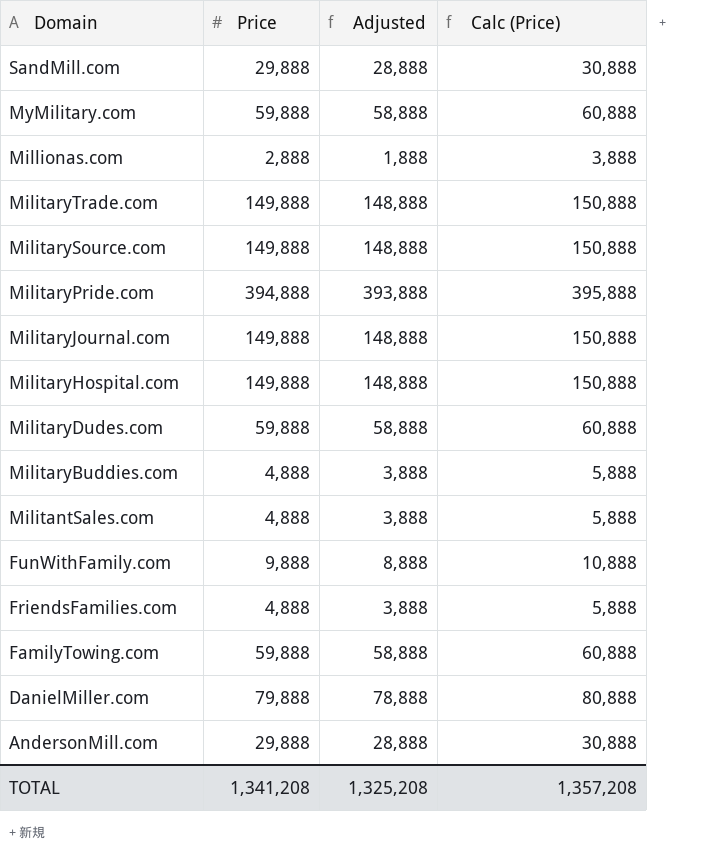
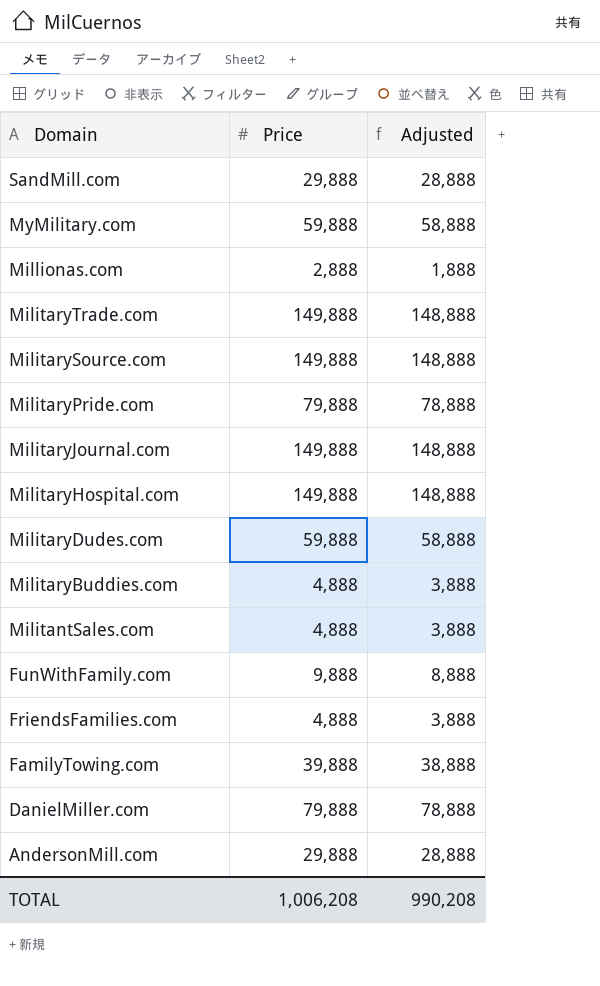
column Calc (Price) | formula: [Price] + 1000 -> none
MilitaryPride.com | Price: 394,888 -> 79,888
MilitaryPride.com | Adjusted: 393,888 -> 78,888
FamilyTowing.com | Price: 59,888 -> 39,888
FamilyTowing.com | Adjusted: 58,888 -> 38,888
TOTAL | Price: 1,341,208 -> 1,006,208
TOTAL | Adjusted: 1,325,208 -> 990,208

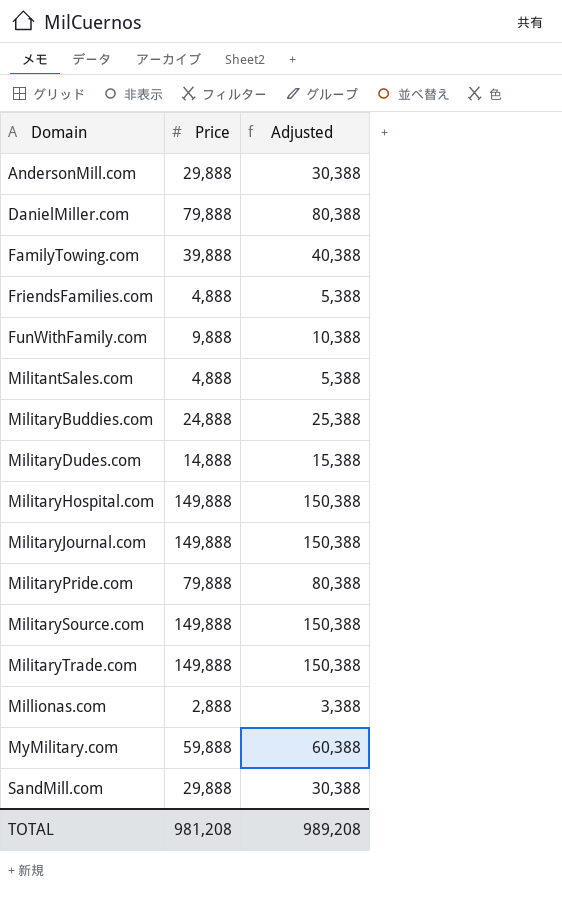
row order: Domain descending -> Domain ascending
column Adjusted | formula: [Price] - 1000 -> [Price] + 500
MilitaryBuddies.com | Price: 4,888 -> 24,888
MilitaryDudes.com | Price: 59,888 -> 14,888
TOTAL | Price: 1,006,208 -> 981,208
TOTAL | Adjusted: 990,208 -> 989,208

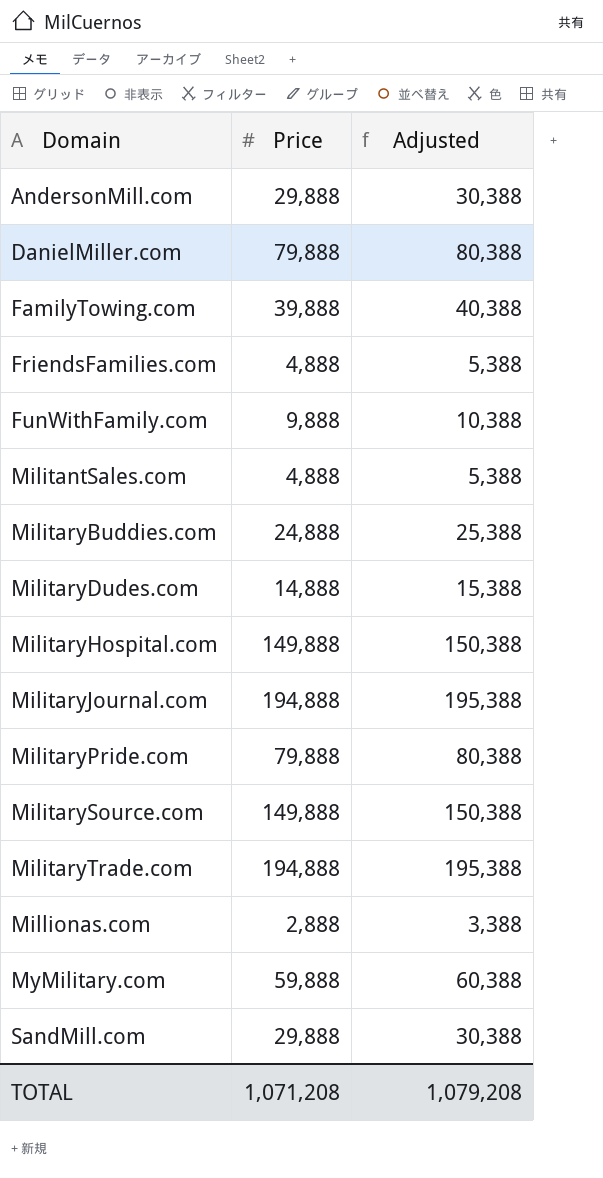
MilitaryJournal.com | Price: 149,888 -> 194,888
MilitaryJournal.com | Adjusted: 150,388 -> 195,388
MilitaryTrade.com | Price: 149,888 -> 194,888
MilitaryTrade.com | Adjusted: 150,388 -> 195,388
TOTAL | Price: 981,208 -> 1,071,208
TOTAL | Adjusted: 989,208 -> 1,079,208

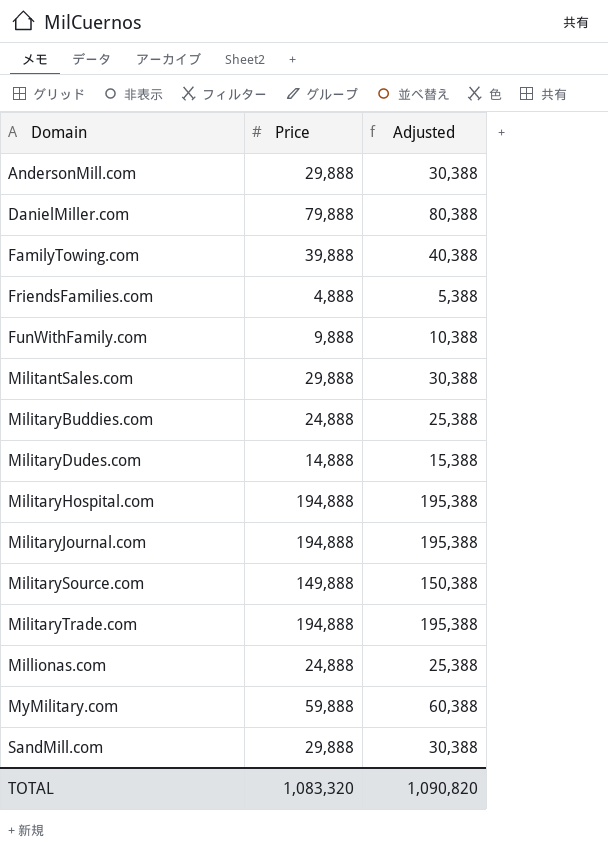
row MilitaryPride.com: 79,888 | 80,388 -> none
MilitantSales.com | Price: 4,888 -> 29,888
MilitantSales.com | Adjusted: 5,388 -> 30,388
MilitaryHospital.com | Price: 149,888 -> 194,888
MilitaryHospital.com | Adjusted: 150,388 -> 195,388
Millionas.com | Price: 2,888 -> 24,888
Millionas.com | Adjusted: 3,388 -> 25,388
TOTAL | Price: 1,071,208 -> 1,083,320
TOTAL | Adjusted: 1,079,208 -> 1,090,820

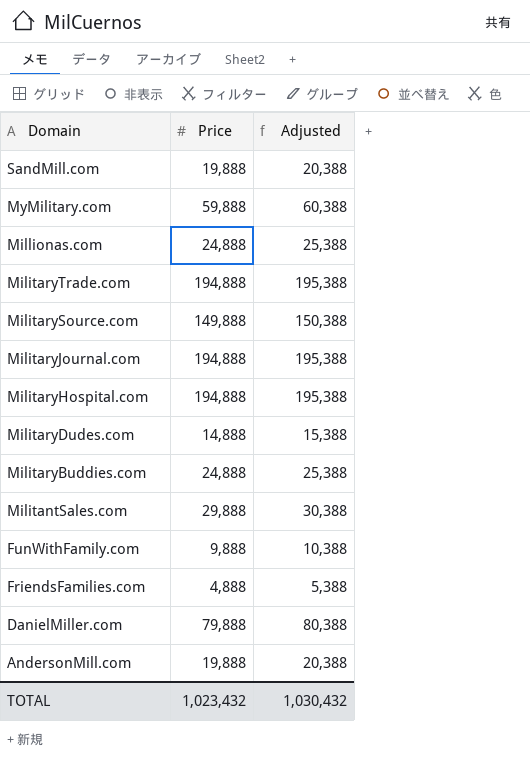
row order: Domain ascending -> Domain descending
row FamilyTowing.com: 39,888 | 40,388 -> none
SandMill.com | Price: 29,888 -> 19,888
SandMill.com | Adjusted: 30,388 -> 20,388
AndersonMill.com | Price: 29,888 -> 19,888
AndersonMill.com | Adjusted: 30,388 -> 20,388
TOTAL | Price: 1,083,320 -> 1,023,432
TOTAL | Adjusted: 1,090,820 -> 1,030,432

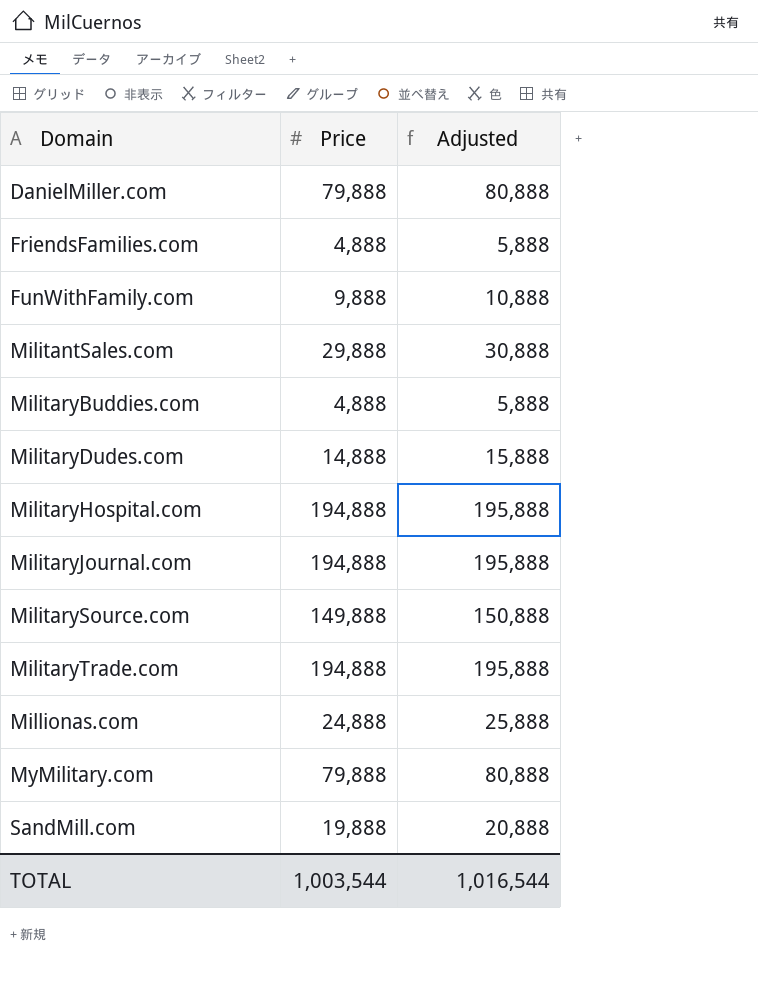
row order: Domain descending -> Domain ascending
column Adjusted | formula: [Price] + 500 -> [Price] + 1000
row AndersonMill.com: 19,888 | 20,388 -> none
MilitaryBuddies.com | Price: 24,888 -> 4,888
MyMilitary.com | Price: 59,888 -> 79,888
TOTAL | Price: 1,023,432 -> 1,003,544
TOTAL | Adjusted: 1,030,432 -> 1,016,544

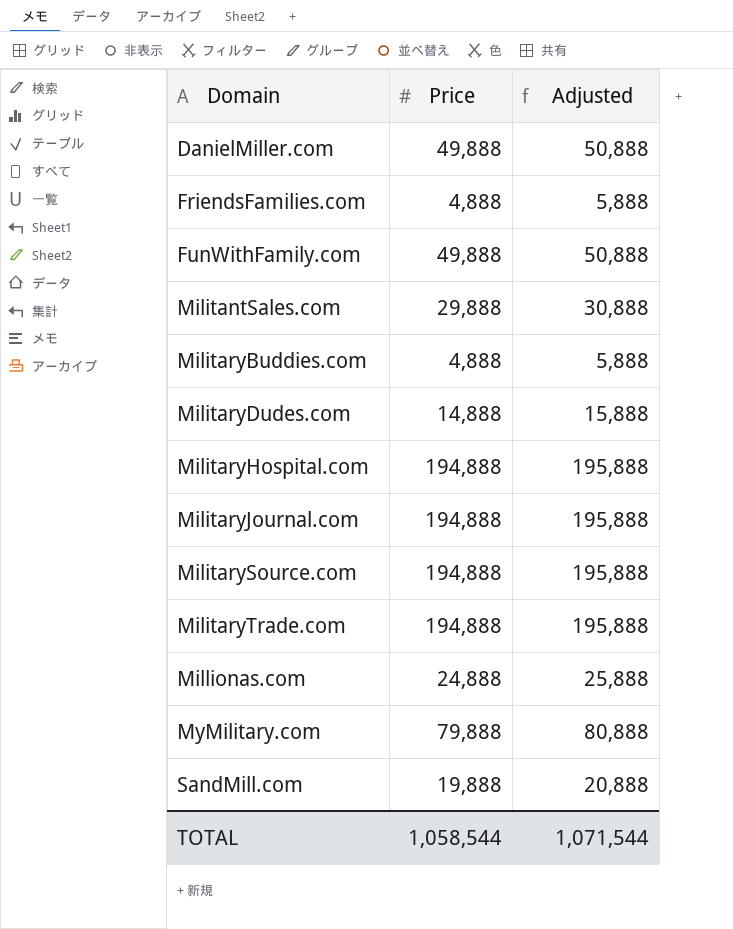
DanielMiller.com | Price: 79,888 -> 49,888
DanielMiller.com | Adjusted: 80,888 -> 50,888
FunWithFamily.com | Price: 9,888 -> 49,888
FunWithFamily.com | Adjusted: 10,888 -> 50,888
MilitarySource.com | Price: 149,888 -> 194,888
MilitarySource.com | Adjusted: 150,888 -> 195,888
TOTAL | Price: 1,003,544 -> 1,058,544
TOTAL | Adjusted: 1,016,544 -> 1,071,544

